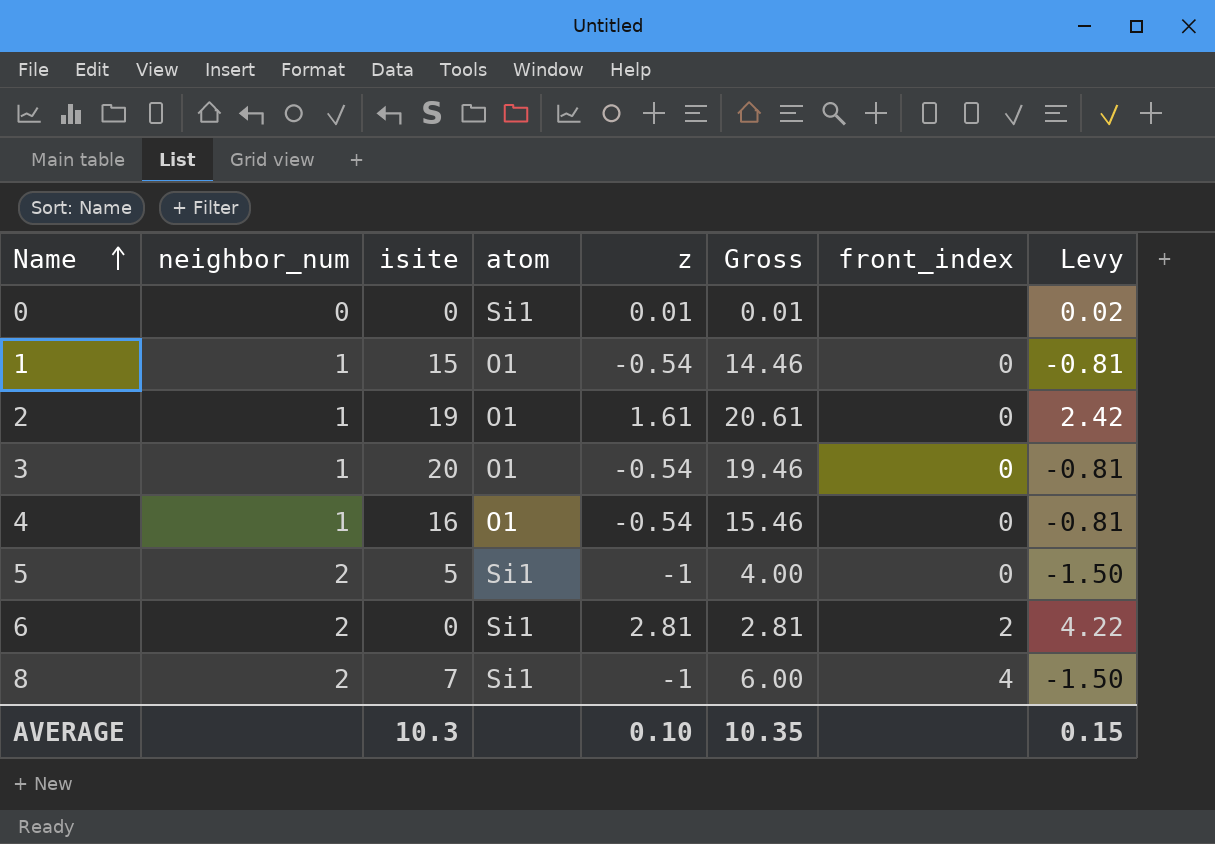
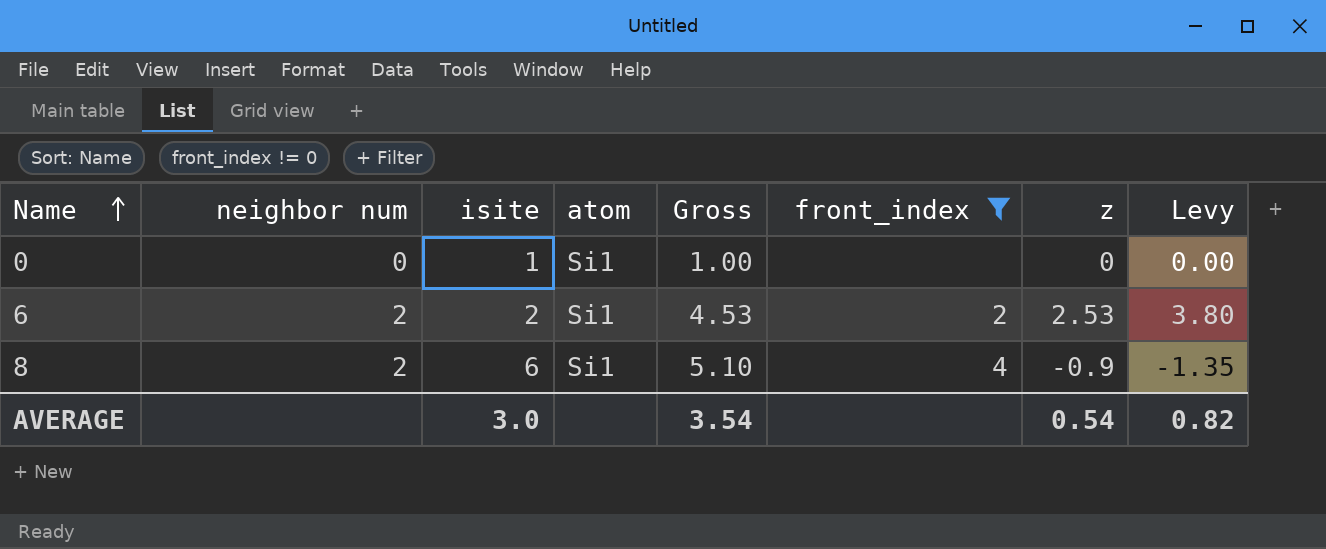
filter: none -> front_index != 0
column name: neighbor_num -> neighbor num
column z | position: 5 -> 7
0 | isite: 0 -> 1
0 | Gross: 0.01 -> 1.00
0 | z: 0.01 -> 0
0 | Levy: 0.02 -> 0.00
6 | isite: 0 -> 2
6 | Gross: 2.81 -> 4.53
6 | z: 2.81 -> 2.53
6 | Levy: 4.22 -> 3.80
8 | isite: 7 -> 6
8 | Gross: 6.00 -> 5.10
8 | z: -1 -> -0.9
8 | Levy: -1.50 -> -1.35
AVERAGE | isite: 10.3 -> 3.0
AVERAGE | Gross: 10.35 -> 3.54
AVERAGE | z: 0.10 -> 0.54
AVERAGE | Levy: 0.15 -> 0.82

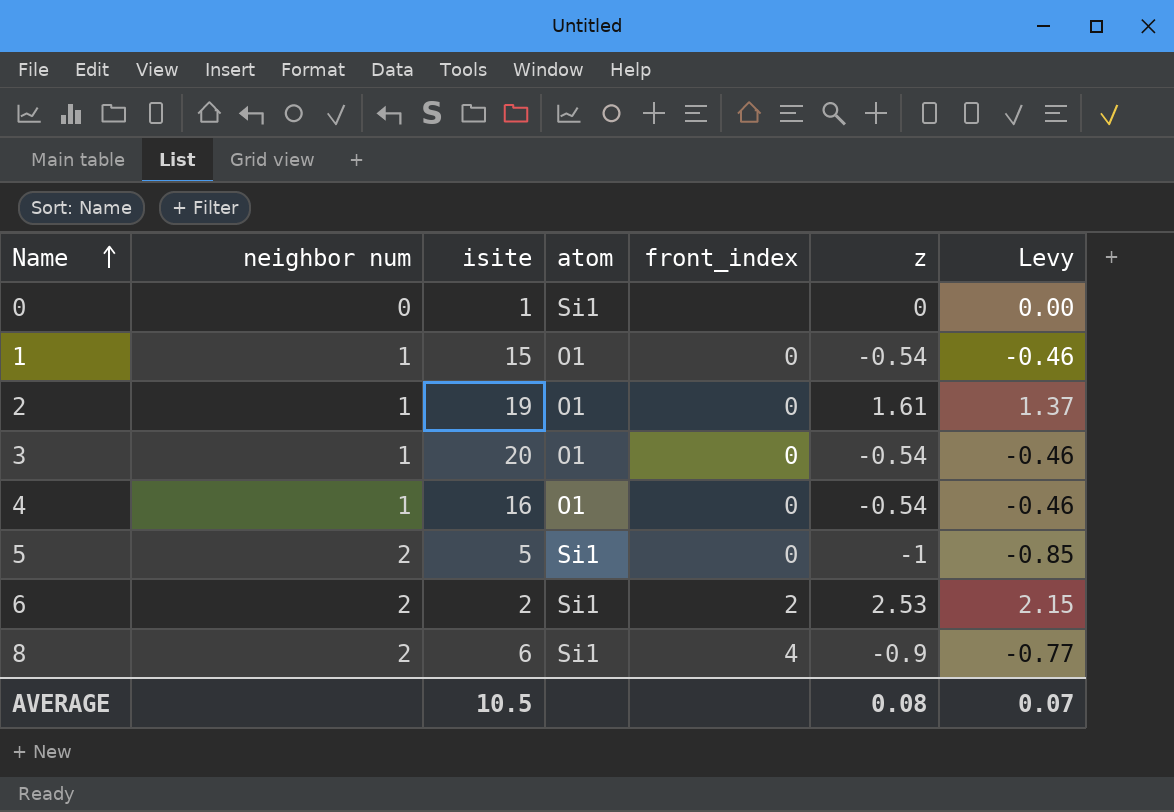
filter: front_index != 0 -> none
column Gross | formula: [isite] + [z] -> none
column Levy | formula: [z] * 1.5 -> [z] * 0.85
AVERAGE | isite: 3.0 -> 10.5
AVERAGE | z: 0.54 -> 0.08
AVERAGE | Levy: 0.82 -> 0.07

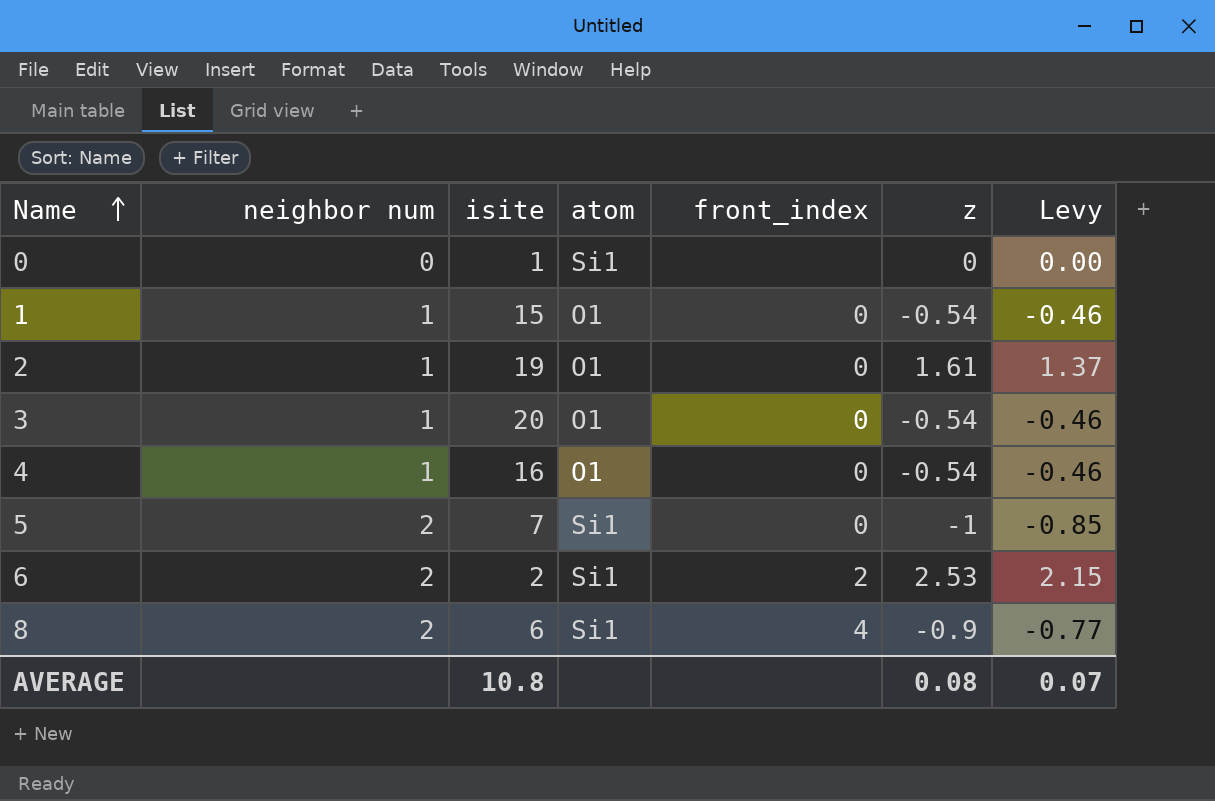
5 | isite: 5 -> 7
AVERAGE | isite: 10.5 -> 10.8

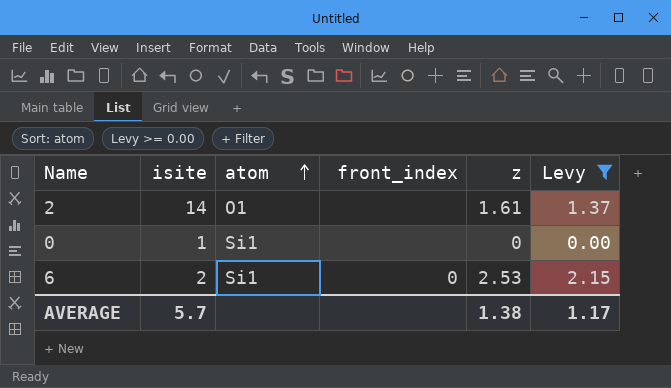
filter: none -> Levy >= 0.00
row order: Name ascending -> atom ascending
column neighbor num | position: 2 -> none
2 | isite: 19 -> 14
2 | front_index: 0 -> none
6 | front_index: 2 -> 0
AVERAGE | isite: 10.8 -> 5.7
AVERAGE | z: 0.08 -> 1.38
AVERAGE | Levy: 0.07 -> 1.17

